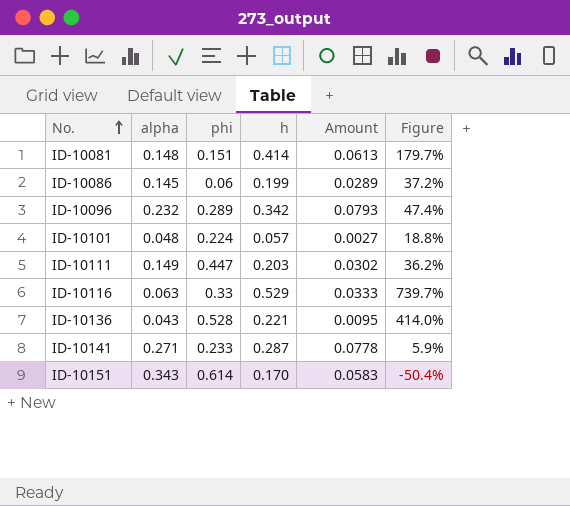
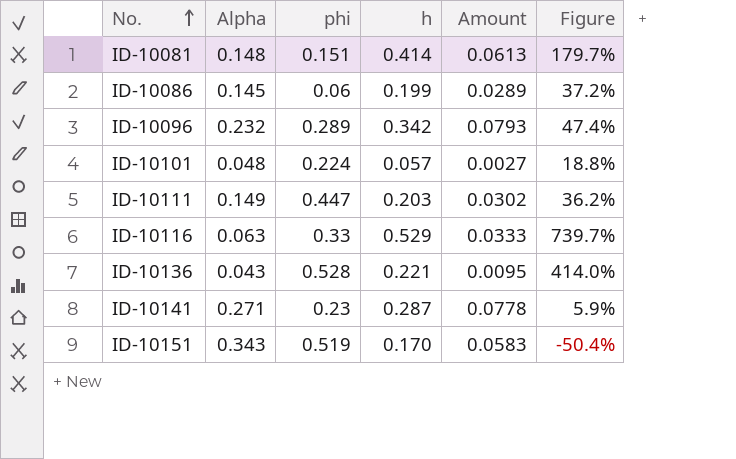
column name: alpha -> Alpha
ID-10141 | phi: 0.233 -> 0.23
ID-10151 | phi: 0.614 -> 0.519

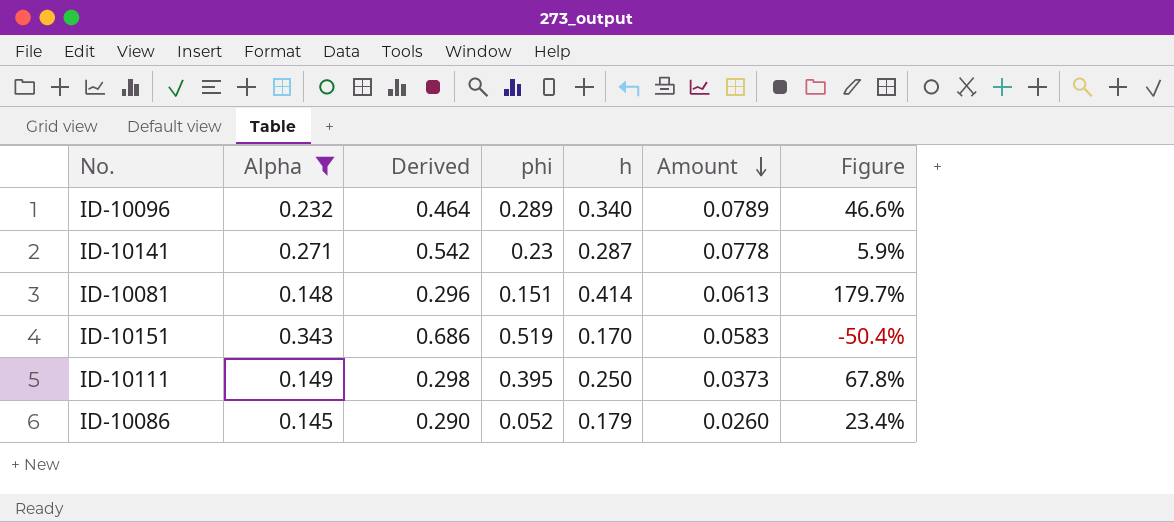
filter: none -> Alpha >= 0.145
row order: No. ascending -> Amount descending
column Derived | formula: none -> [Alpha] * 2
ID-10096 | h: 0.342 -> 0.340
ID-10096 | Amount: 0.0793 -> 0.0789
ID-10096 | Figure: 47.4% -> 46.6%
ID-10111 | phi: 0.447 -> 0.395
ID-10111 | h: 0.203 -> 0.250
ID-10111 | Amount: 0.0302 -> 0.0373
ID-10111 | Figure: 36.2% -> 67.8%
ID-10086 | phi: 0.06 -> 0.052
ID-10086 | h: 0.199 -> 0.179
ID-10086 | Amount: 0.0289 -> 0.0260
ID-10086 | Figure: 37.2% -> 23.4%

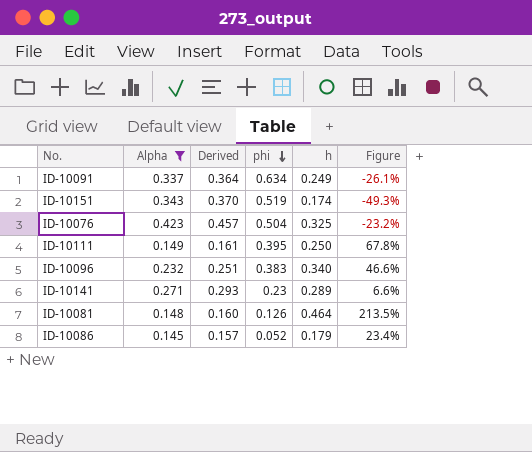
row order: Amount descending -> phi descending
column Amount | formula: [Alpha] * [h] -> none
column Derived | formula: [Alpha] * 2 -> [Alpha] * 1.08
row ID-10091: none -> 0.337 | 0.364 | 0.634 | 0.249 | -26.1%
ID-10151 | h: 0.170 -> 0.174
ID-10151 | Figure: -50.4% -> -49.3%
row ID-10076: none -> 0.423 | 0.457 | 0.504 | 0.325 | -23.2%
ID-10096 | phi: 0.289 -> 0.383
ID-10141 | h: 0.287 -> 0.289
ID-10141 | Figure: 5.9% -> 6.6%
ID-10081 | phi: 0.151 -> 0.126
ID-10081 | h: 0.414 -> 0.464
ID-10081 | Figure: 179.7% -> 213.5%

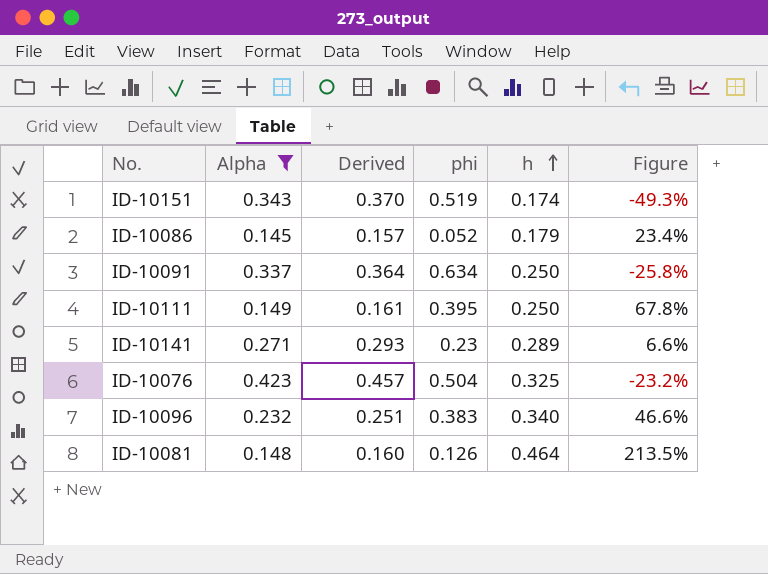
row order: phi descending -> h ascending
ID-10091 | h: 0.249 -> 0.250
ID-10091 | Figure: -26.1% -> -25.8%

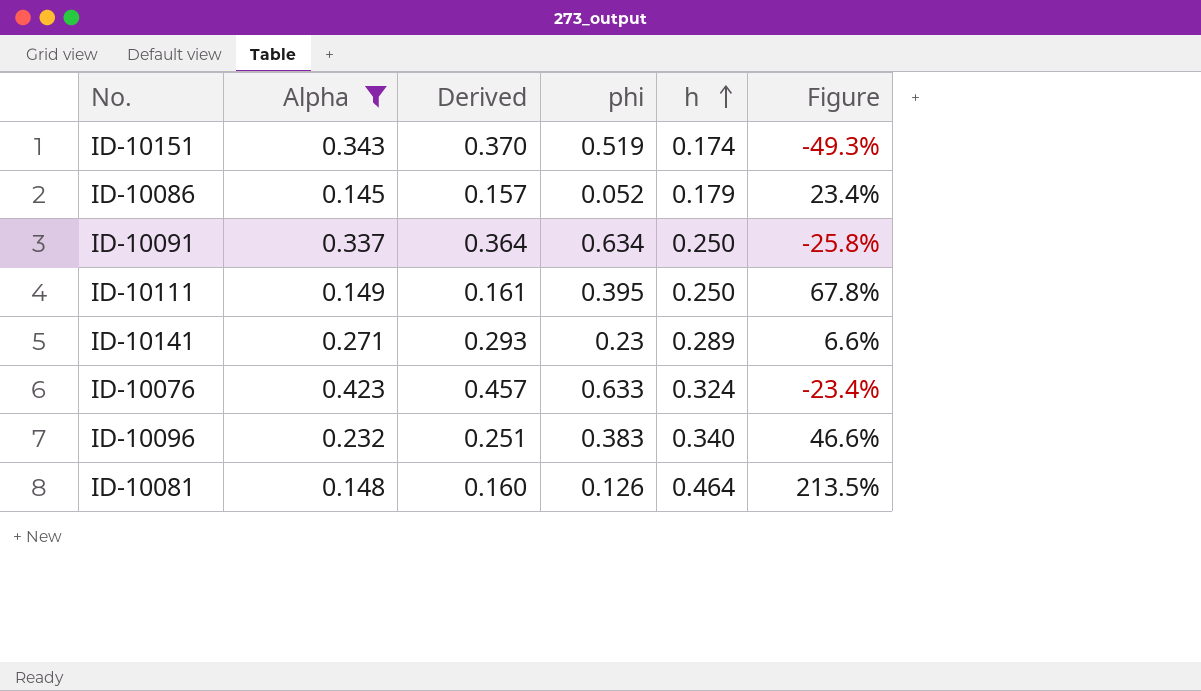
ID-10076 | phi: 0.504 -> 0.633
ID-10076 | h: 0.325 -> 0.324
ID-10076 | Figure: -23.2% -> -23.4%

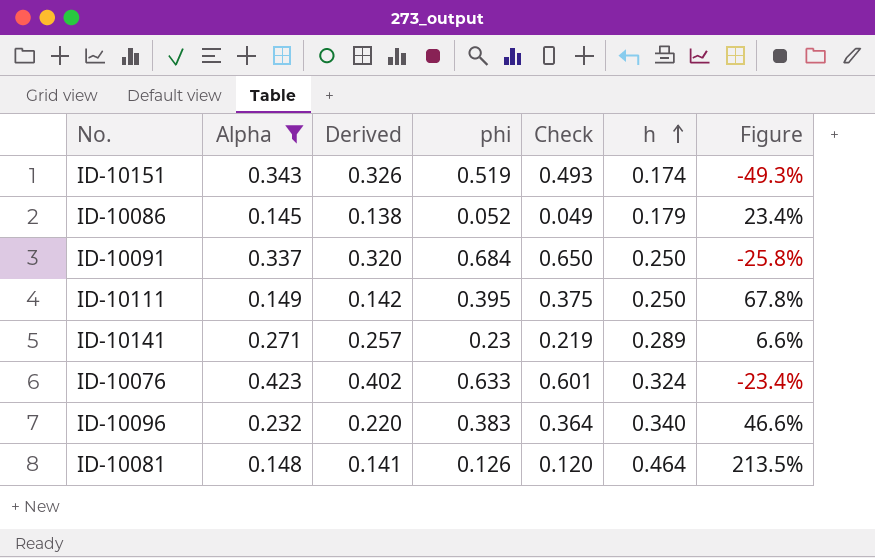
column Derived | formula: [Alpha] * 1.08 -> [Alpha] * 0.95
column Check | formula: none -> [phi] * 0.95
ID-10091 | phi: 0.634 -> 0.684

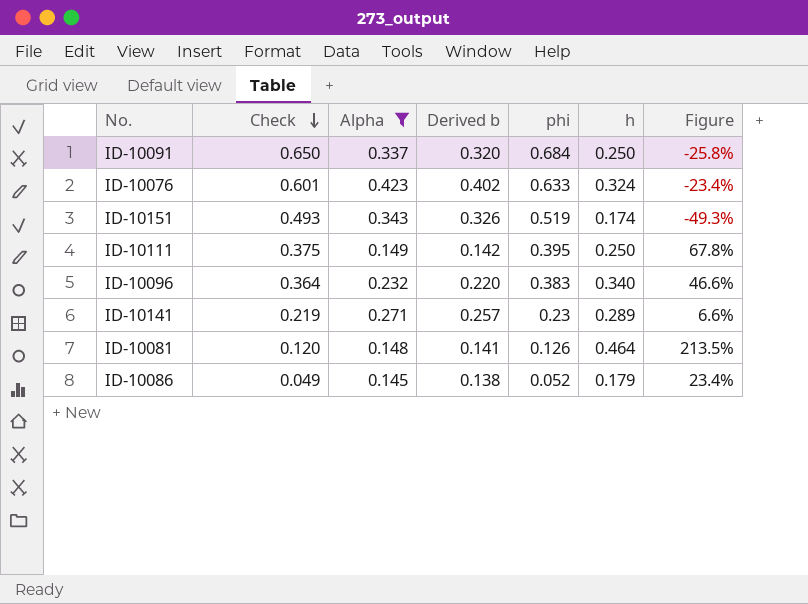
row order: h ascending -> Check descending
column Check | position: 5 -> 2
column name: Derived -> Derived b

